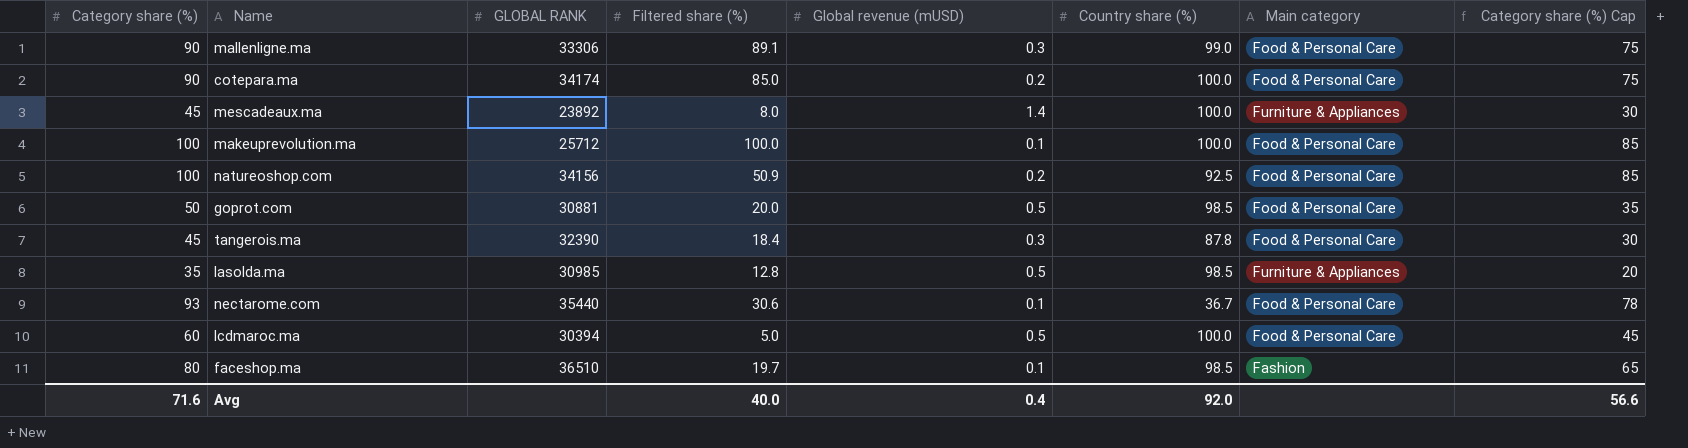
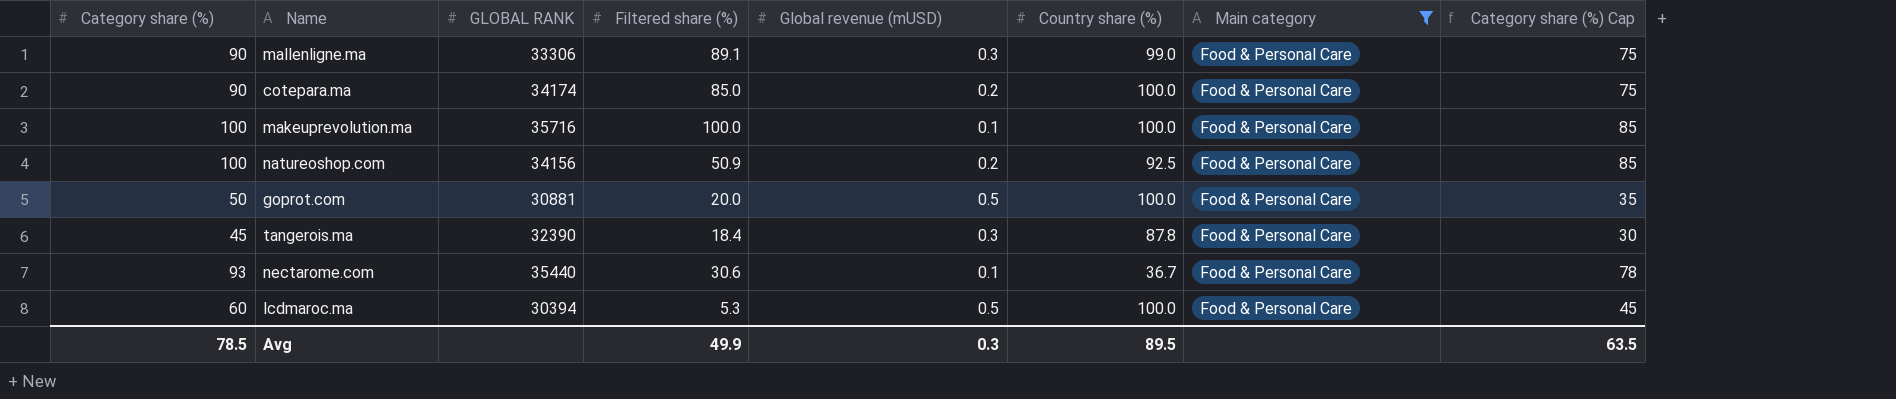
filter: none -> Main category = Food & Personal Care
makeuprevolution.ma | GLOBAL RANK: 25712 -> 35716
goprot.com | Country share (%): 98.5 -> 100.0
lcdmaroc.ma | Filtered share (%): 5.0 -> 5.3
Avg | Category share (%): 71.6 -> 78.5
Avg | Filtered share (%): 40.0 -> 49.9
Avg | Global revenue (mUSD): 0.4 -> 0.3
Avg | Country share (%): 92.0 -> 89.5
Avg | Category share (%) Cap: 56.6 -> 63.5

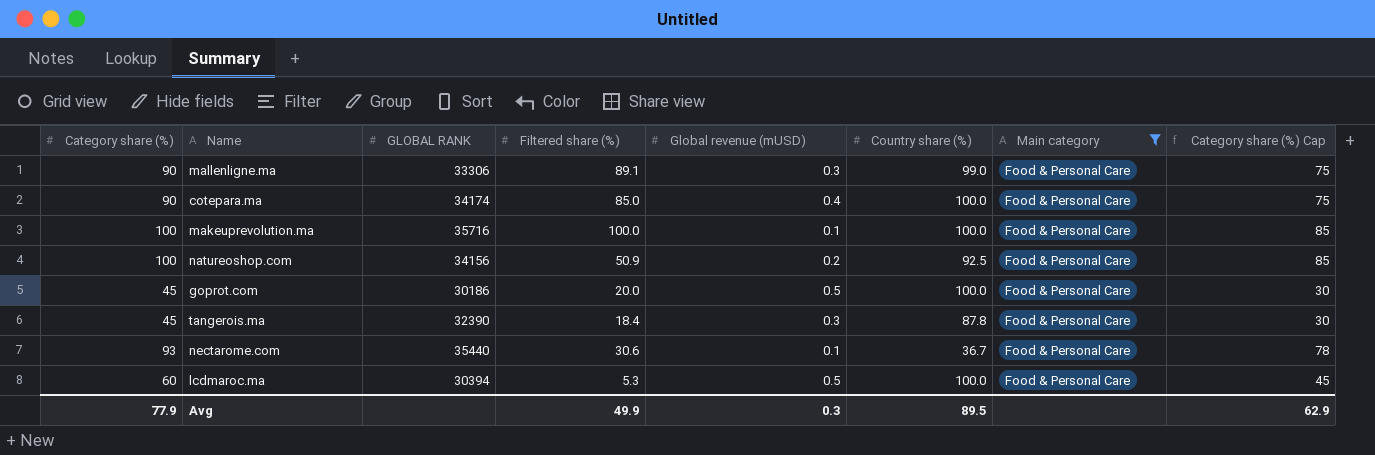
cotepara.ma | Global revenue (mUSD): 0.2 -> 0.4
goprot.com | Category share (%): 50 -> 45
goprot.com | GLOBAL RANK: 30881 -> 30186
goprot.com | Category share (%) Cap: 35 -> 30
Avg | Category share (%): 78.5 -> 77.9
Avg | Category share (%) Cap: 63.5 -> 62.9

